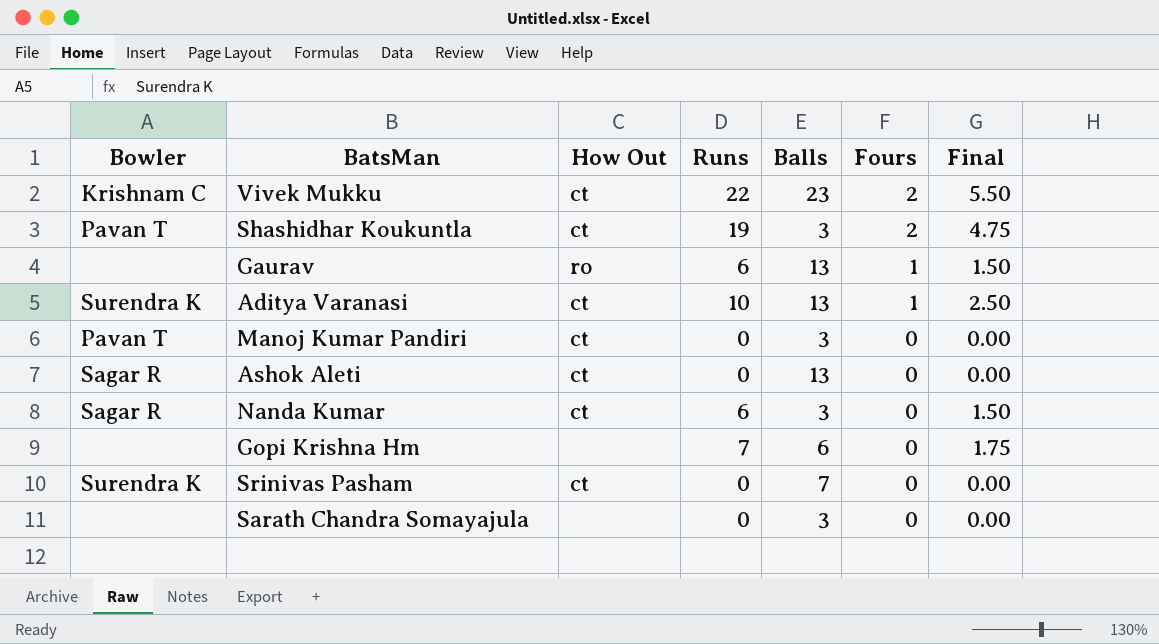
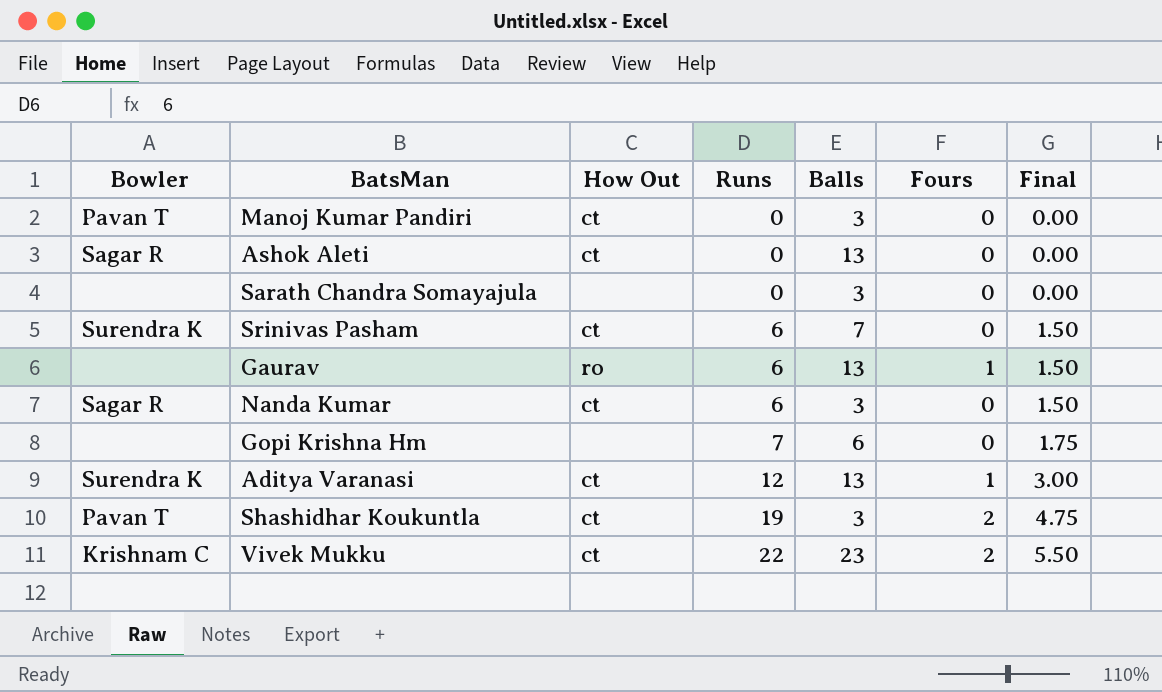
row order: Fours descending -> Runs ascending
Srinivas Pasham | Runs: 0 -> 6
Srinivas Pasham | Final: 0.00 -> 1.50
Aditya Varanasi | Runs: 10 -> 12
Aditya Varanasi | Final: 2.50 -> 3.00

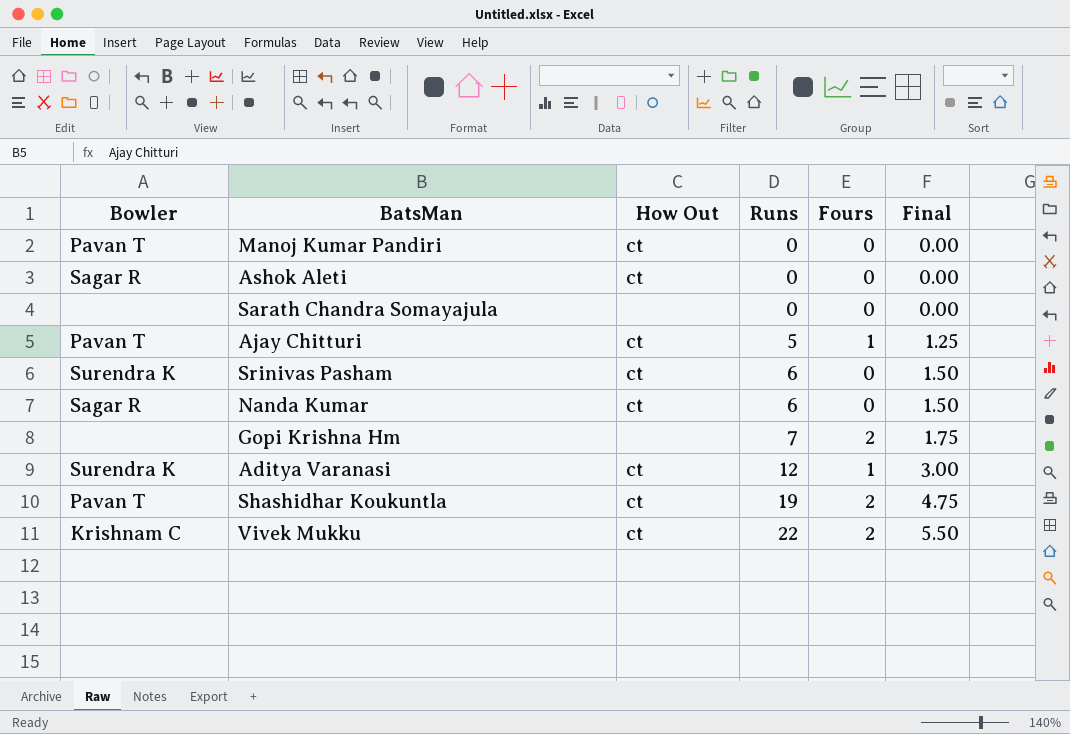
column Balls | position: 5 -> none
row Gaurav: none | ro | 6 | 13 | 1 | 1.50 -> none
row Ajay Chitturi: none -> Pavan T | ct | 5 | 1 | 1.25
Gopi Krishna Hm | Fours: 0 -> 2

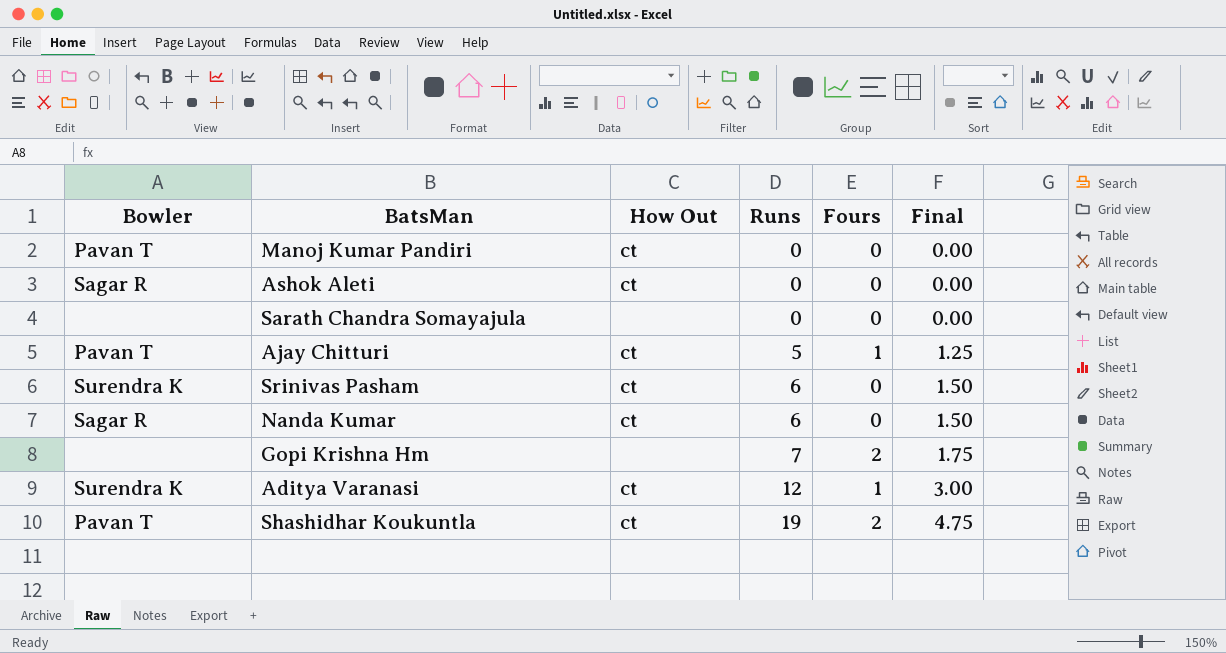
row Vivek Mukku: Krishnam C | ct | 22 | 2 | 5.50 -> none

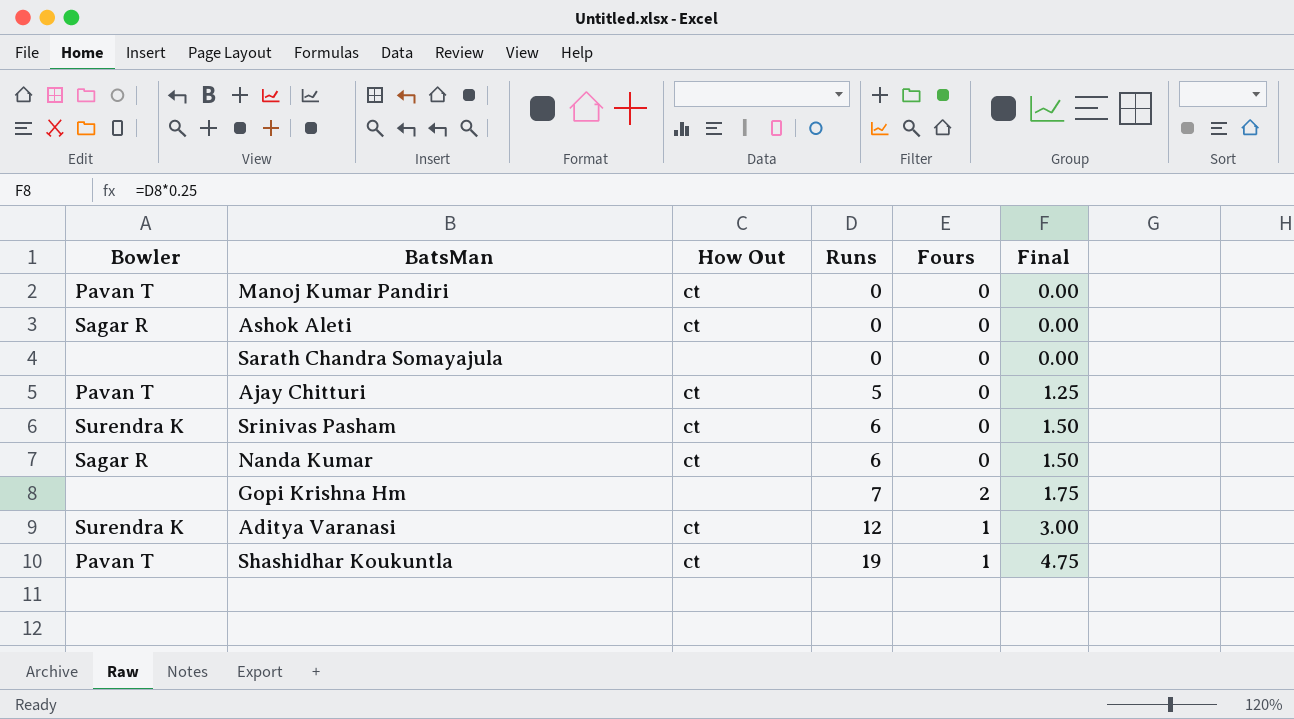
Ajay Chitturi | Fours: 1 -> 0
Shashidhar Koukuntla | Fours: 2 -> 1

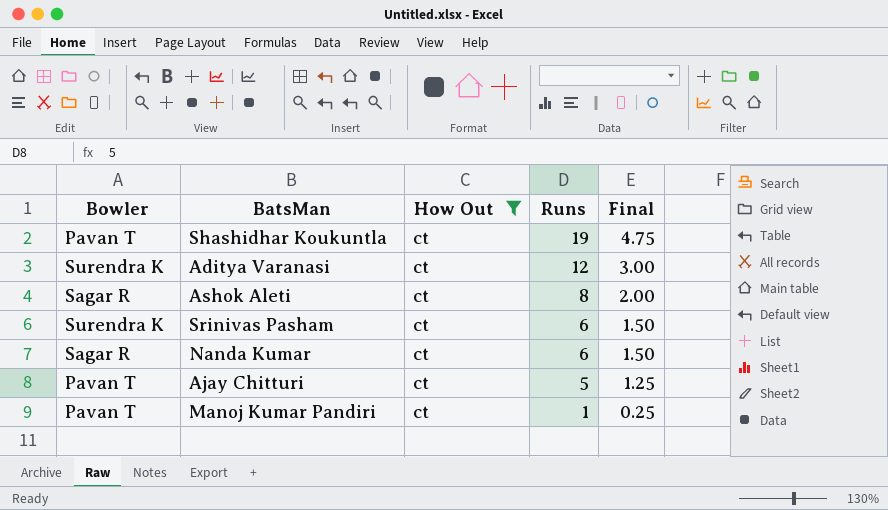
filter: none -> How Out = ct
row order: Runs ascending -> Runs descending
column Fours | position: 5 -> none
Ashok Aleti | Runs: 0 -> 8
Ashok Aleti | Final: 0.00 -> 2.00
Manoj Kumar Pandiri | Runs: 0 -> 1
Manoj Kumar Pandiri | Final: 0.00 -> 0.25

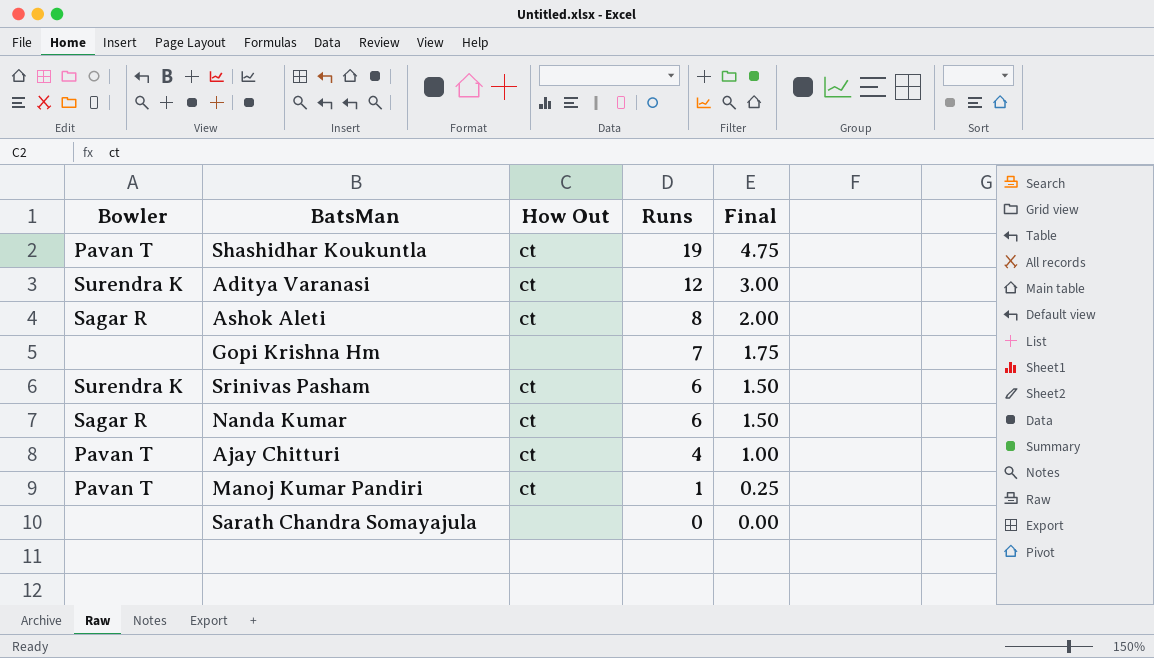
filter: How Out = ct -> none
Ajay Chitturi | Runs: 5 -> 4
Ajay Chitturi | Final: 1.25 -> 1.00

